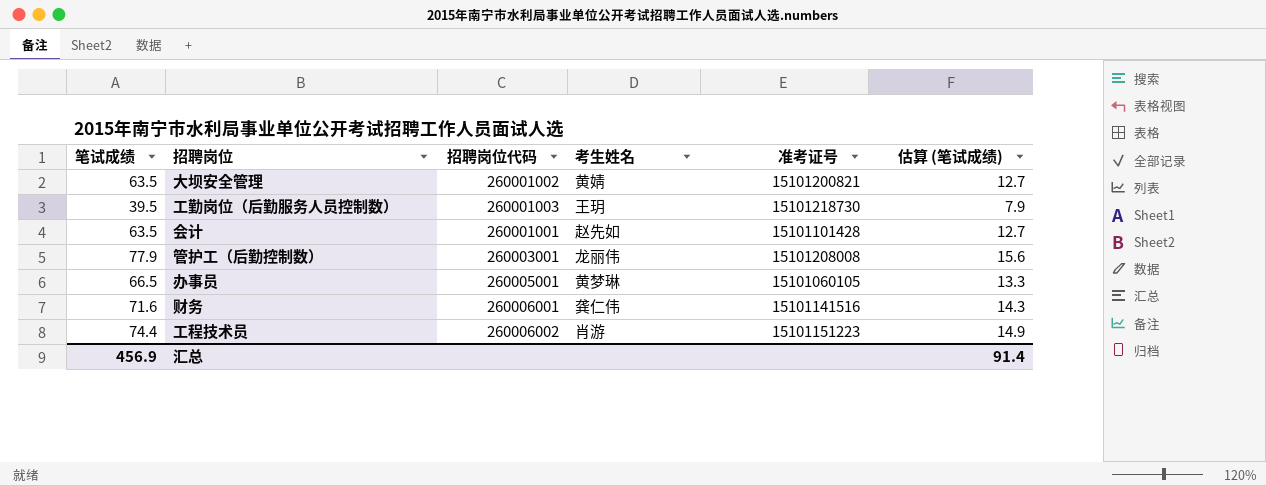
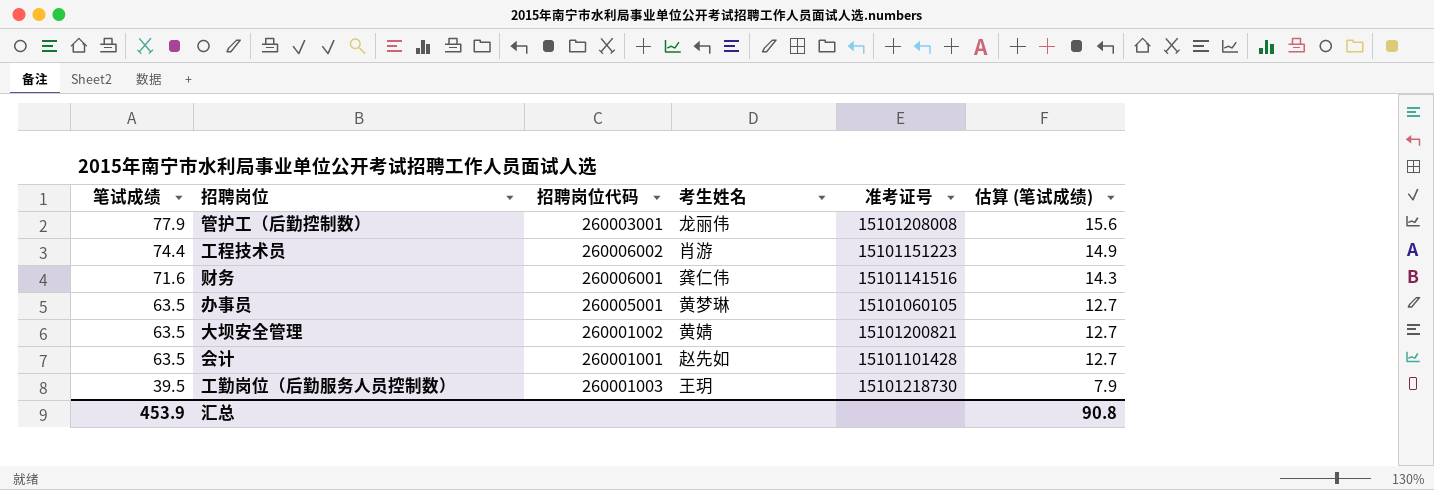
row order: none -> 笔试成绩 descending
办事员 | 笔试成绩: 66.5 -> 63.5
办事员 | 估算 (笔试成绩): 13.3 -> 12.7
汇总 | 笔试成绩: 456.9 -> 453.9
汇总 | 估算 (笔试成绩): 91.4 -> 90.8

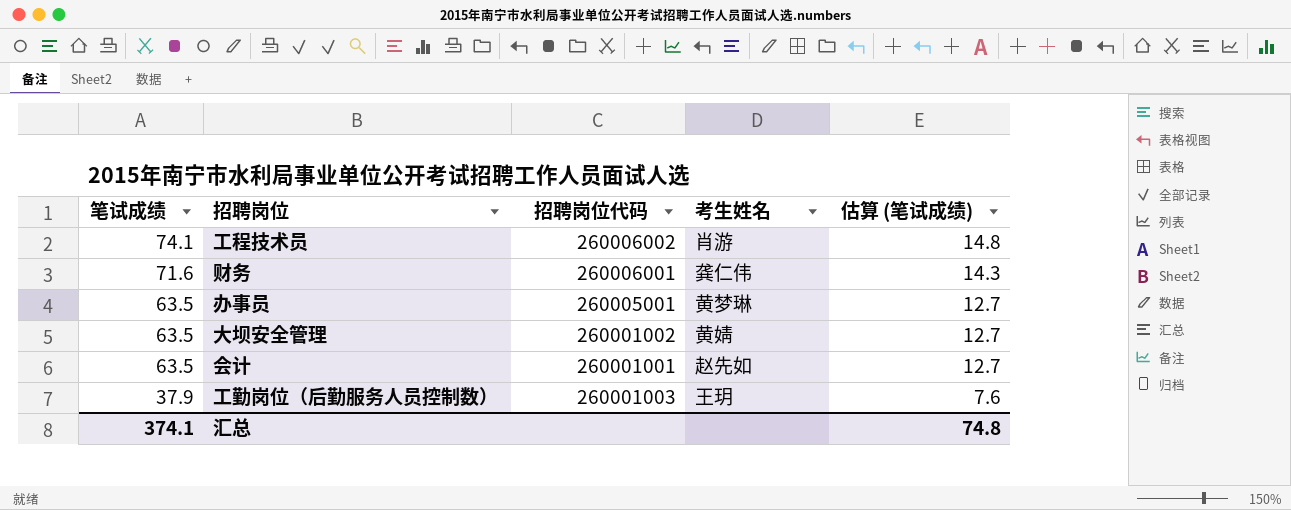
column 准考证号 | position: 5 -> none
row 管护工（后勤控制数）: 77.9 | 260003001 | 龙丽伟 | 15101208008 | 15.6 -> none
工程技术员 | 笔试成绩: 74.4 -> 74.1
工程技术员 | 估算 (笔试成绩): 14.9 -> 14.8
工勤岗位（后勤服务人员控制数） | 笔试成绩: 39.5 -> 37.9
工勤岗位（后勤服务人员控制数） | 估算 (笔试成绩): 7.9 -> 7.6
汇总 | 笔试成绩: 453.9 -> 374.1
汇总 | 估算 (笔试成绩): 90.8 -> 74.8

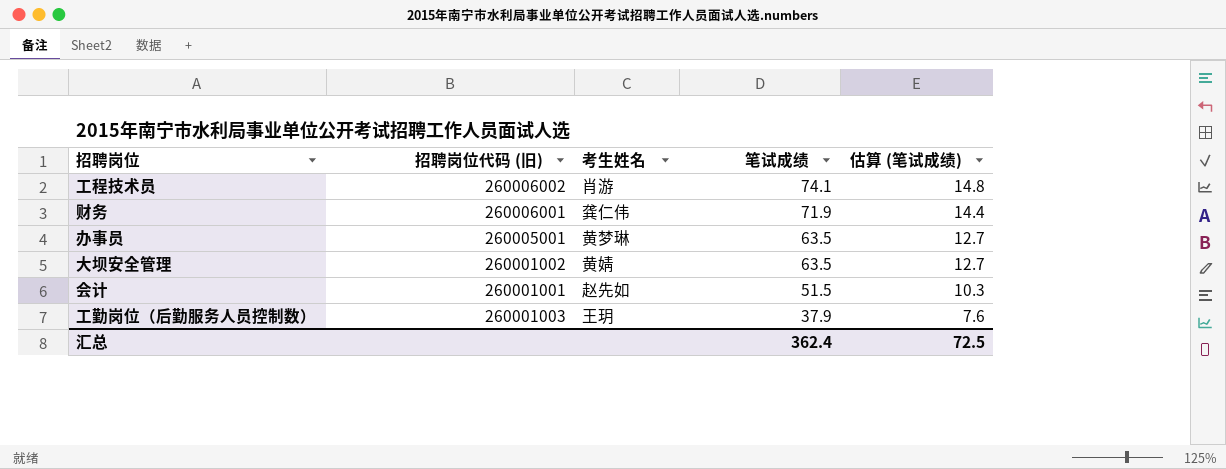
column name: 招聘岗位代码 -> 招聘岗位代码 (旧)
column 笔试成绩 | position: 1 -> 4
财务 | 笔试成绩: 71.6 -> 71.9
财务 | 估算 (笔试成绩): 14.3 -> 14.4
会计 | 笔试成绩: 63.5 -> 51.5
会计 | 估算 (笔试成绩): 12.7 -> 10.3
汇总 | 笔试成绩: 374.1 -> 362.4
汇总 | 估算 (笔试成绩): 74.8 -> 72.5

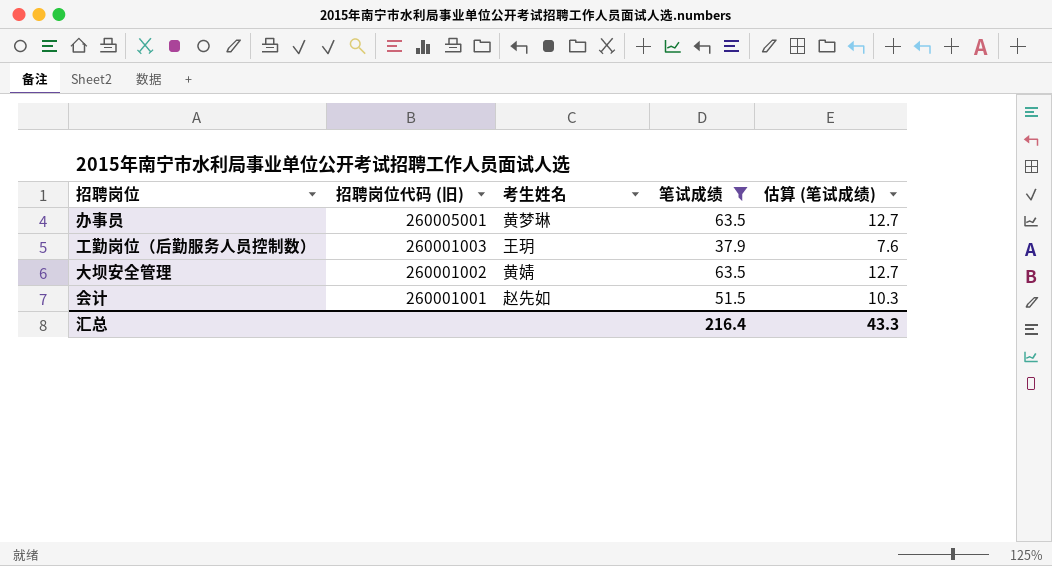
filter: none -> 笔试成绩 <= 63.5
row order: 笔试成绩 descending -> 招聘岗位代码 (旧) descending
汇总 | 笔试成绩: 362.4 -> 216.4
汇总 | 估算 (笔试成绩): 72.5 -> 43.3

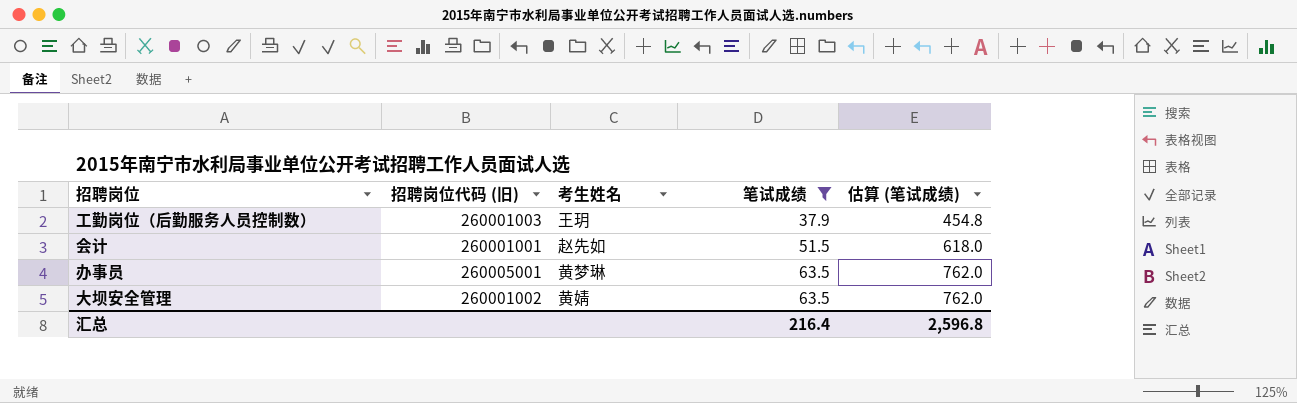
row order: 招聘岗位代码 (旧) descending -> 笔试成绩 ascending
column 估算 (笔试成绩) | formula: [笔试成绩] * 0.2 -> [笔试成绩] * 12
汇总 | 估算 (笔试成绩): 43.3 -> 2,596.8

